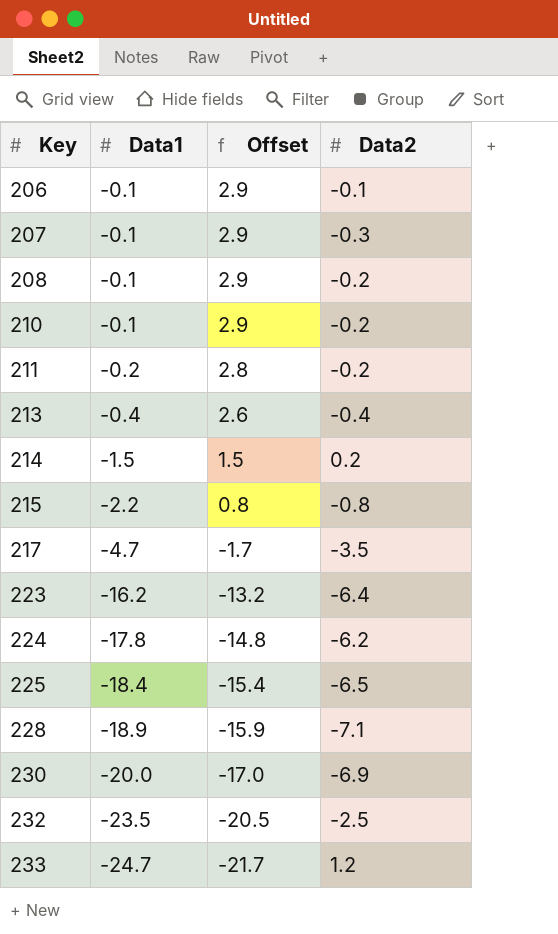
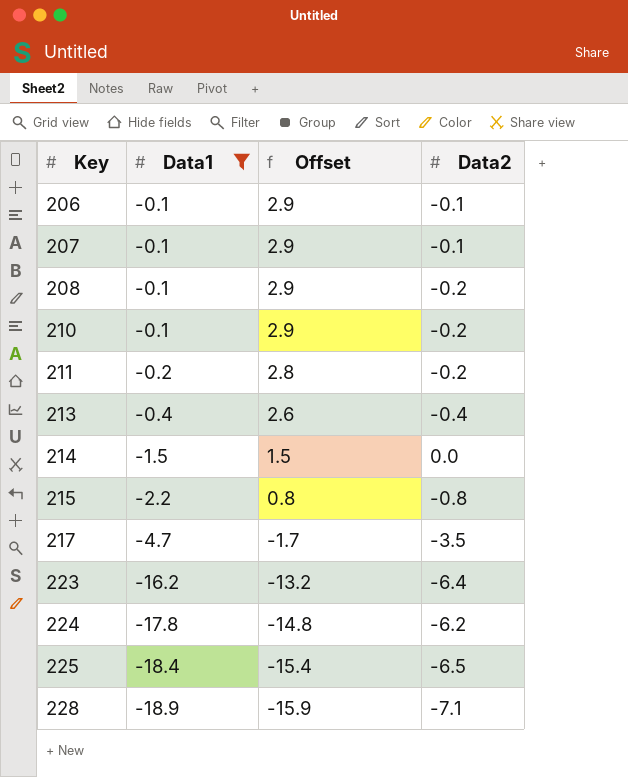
filter: none -> Data1 >= -18.9
207 | Data2: -0.3 -> -0.1
214 | Data2: 0.2 -> 0.0

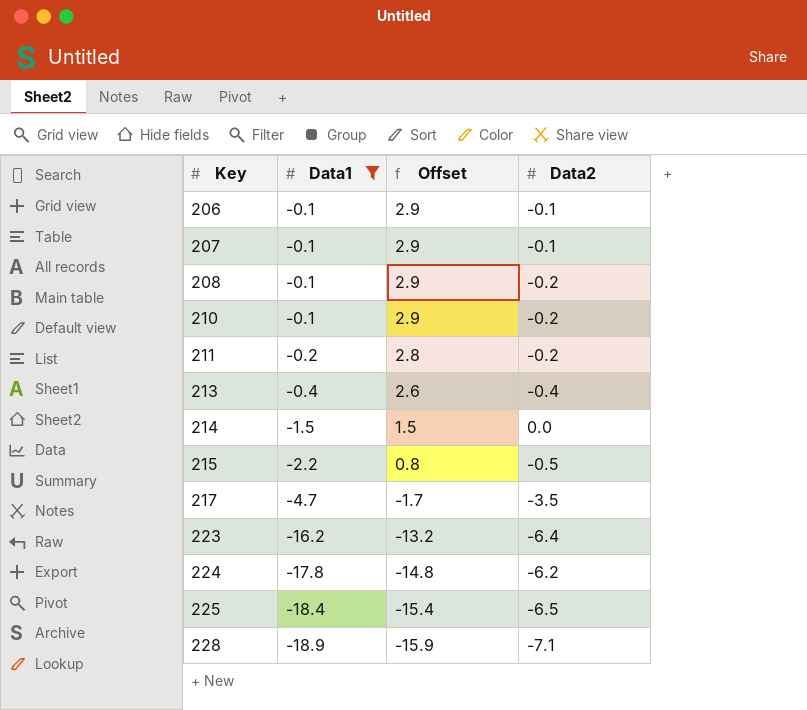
215 | Data2: -0.8 -> -0.5

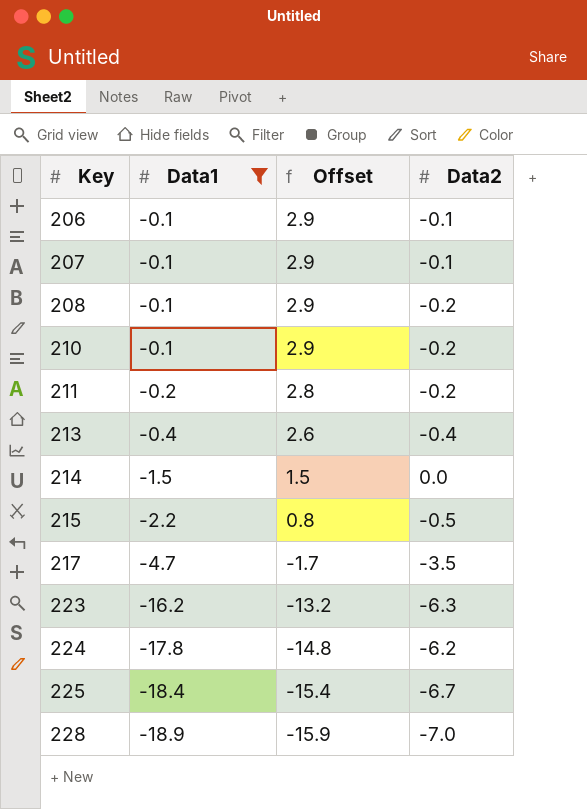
223 | Data2: -6.4 -> -6.3
225 | Data2: -6.5 -> -6.7
228 | Data2: -7.1 -> -7.0

